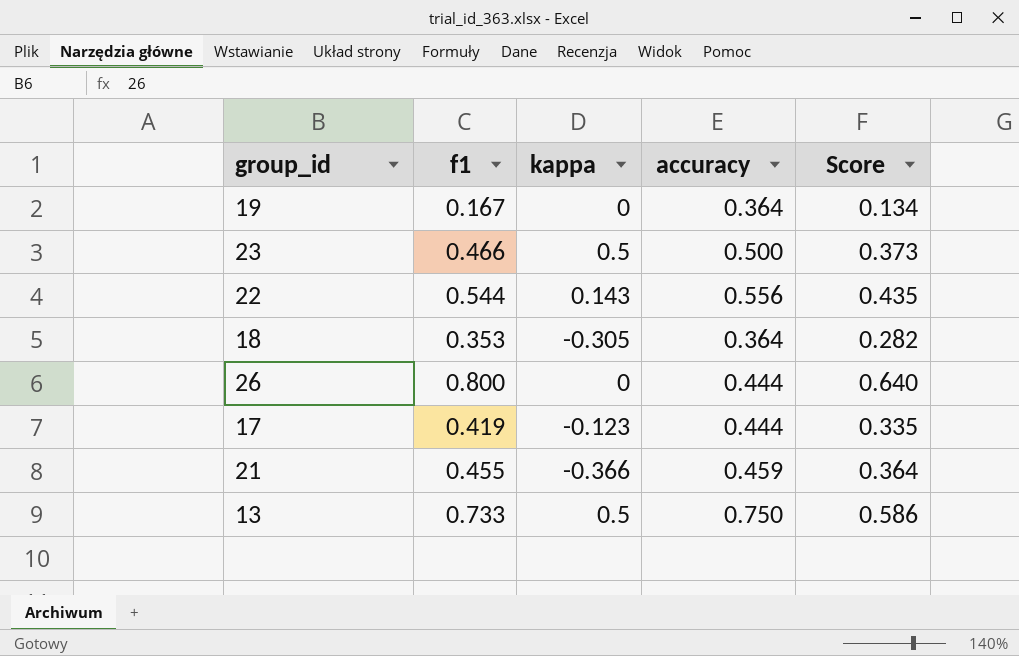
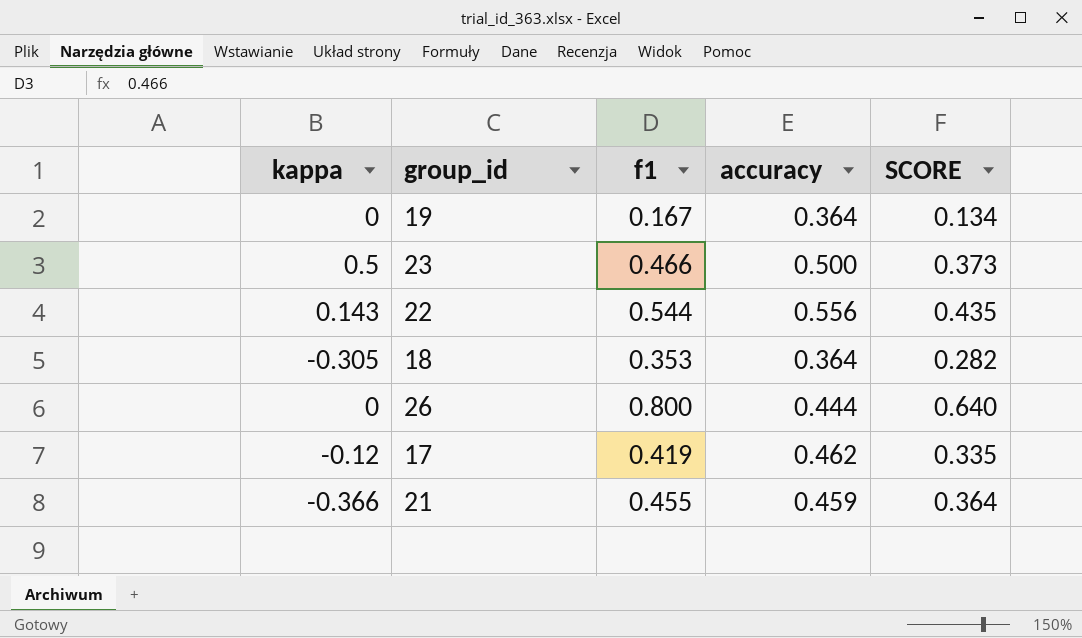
column kappa | position: 3 -> 1
column name: Score -> SCORE
row 13: 0.733 | 0.5 | 0.750 | 0.586 -> none
17 | kappa: -0.123 -> -0.12
17 | accuracy: 0.444 -> 0.462

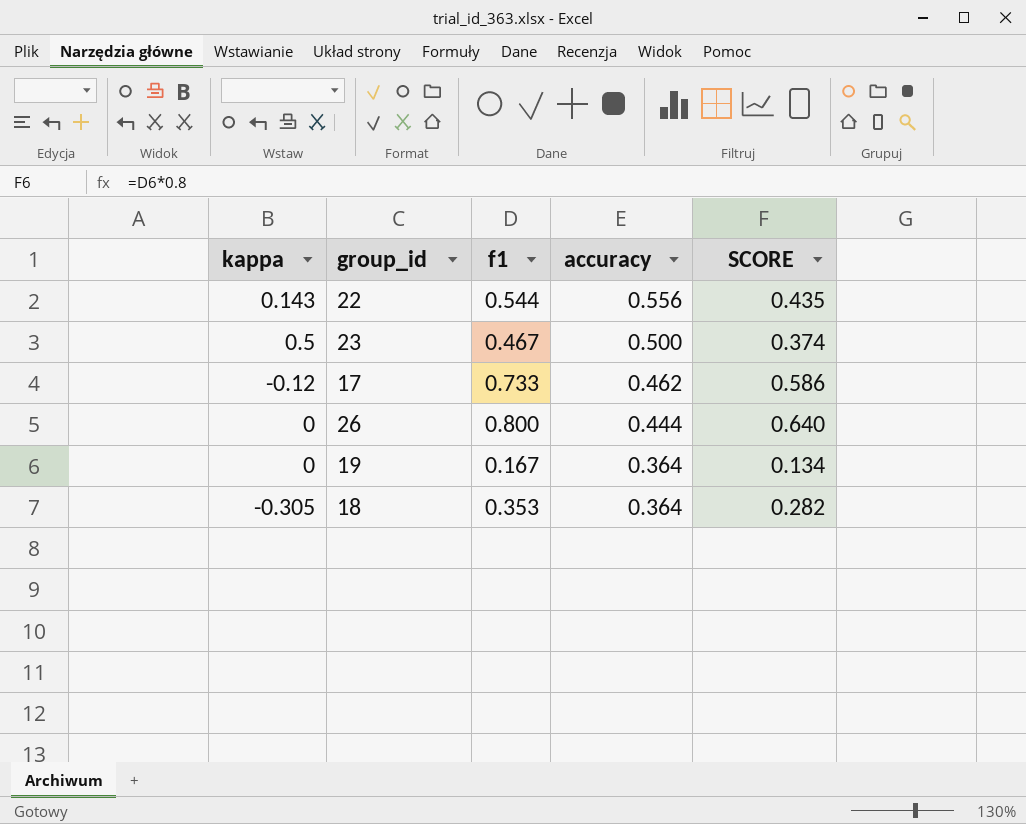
row order: none -> accuracy descending
row 21: -0.366 | 0.455 | 0.459 | 0.364 -> none
23 | f1: 0.466 -> 0.467
23 | SCORE: 0.373 -> 0.374
17 | f1: 0.419 -> 0.733
17 | SCORE: 0.335 -> 0.586

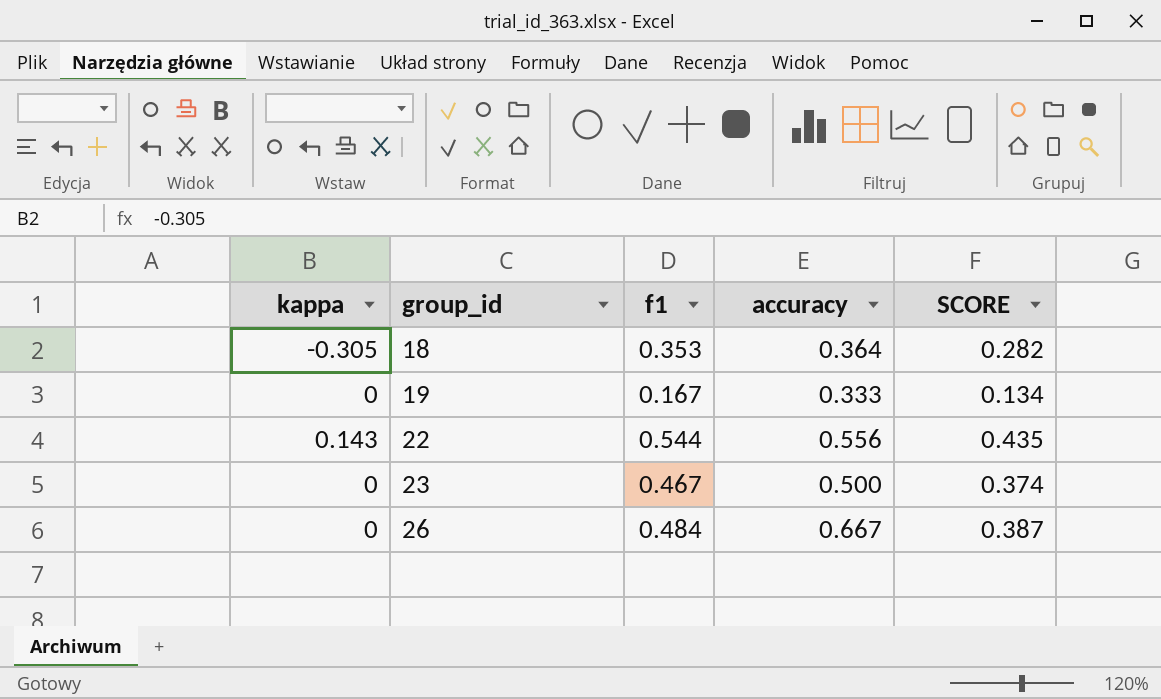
row order: accuracy descending -> group_id ascending
row 17: -0.12 | 0.733 | 0.462 | 0.586 -> none
19 | accuracy: 0.364 -> 0.333
23 | kappa: 0.5 -> 0
26 | f1: 0.800 -> 0.484
26 | accuracy: 0.444 -> 0.667
26 | SCORE: 0.640 -> 0.387

